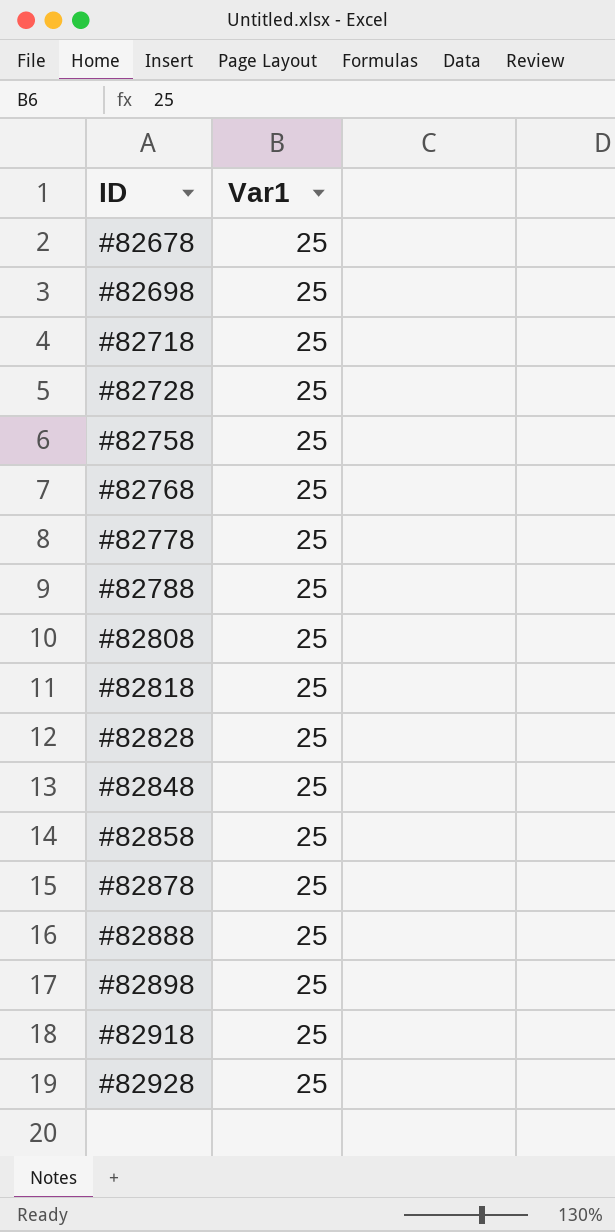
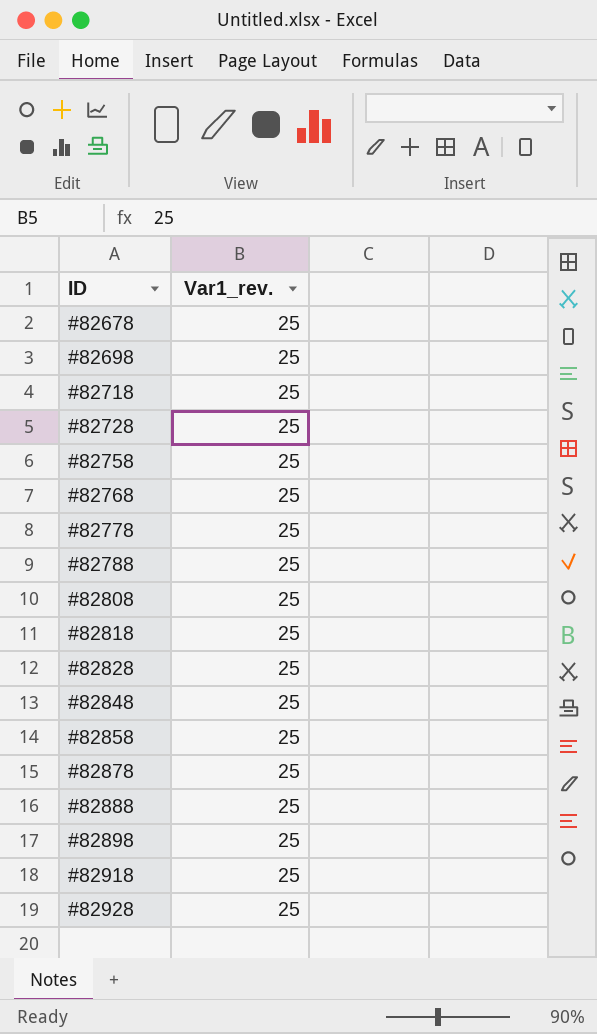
column name: Var1 -> Var1_rev.

